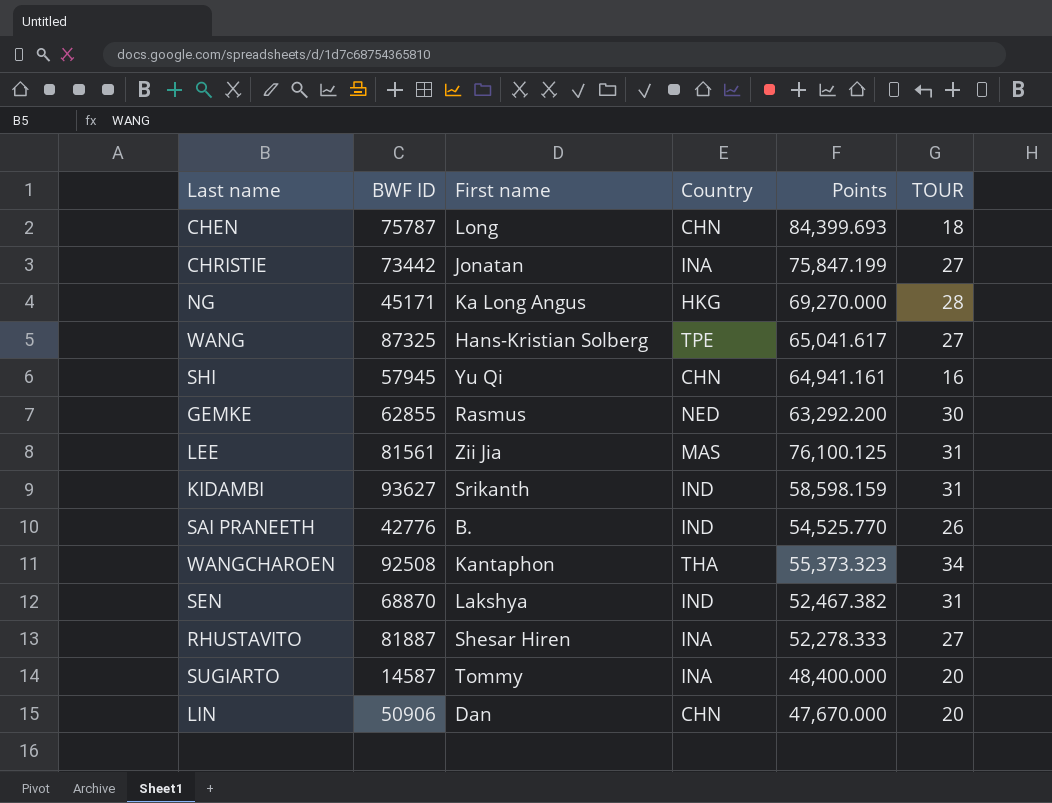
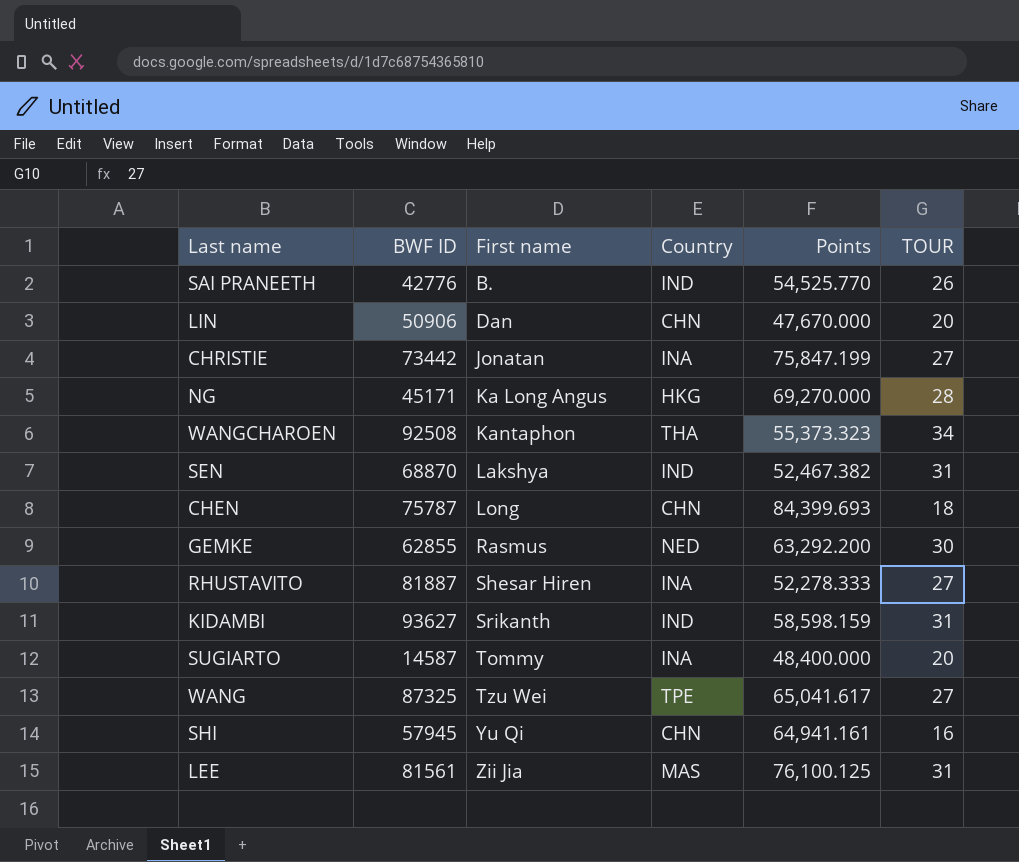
row order: none -> First name ascending
WANG | First name: Hans-Kristian Solberg -> Tzu Wei

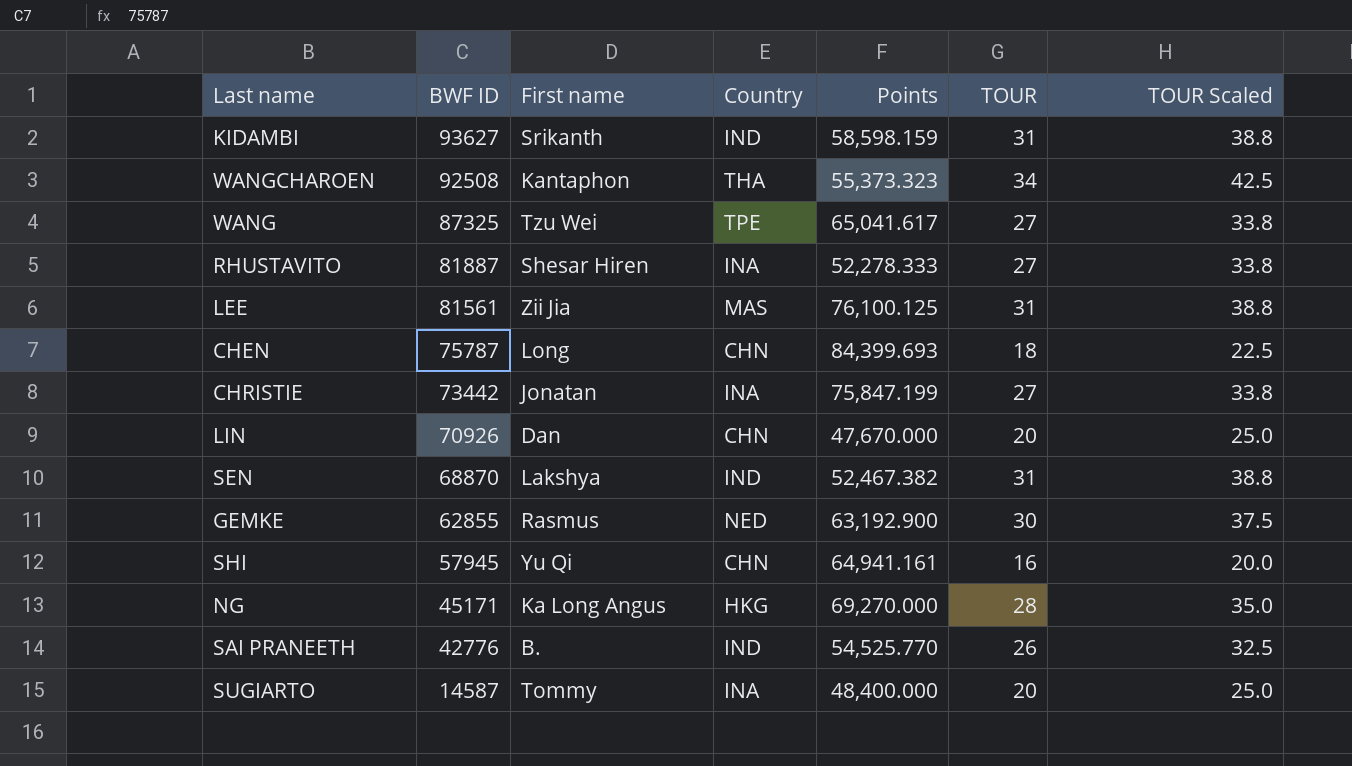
row order: First name ascending -> BWF ID descending
column TOUR Scaled | formula: none -> [TOUR] * 1.25
LIN | BWF ID: 50906 -> 70926
GEMKE | Points: 63,292.200 -> 63,192.900

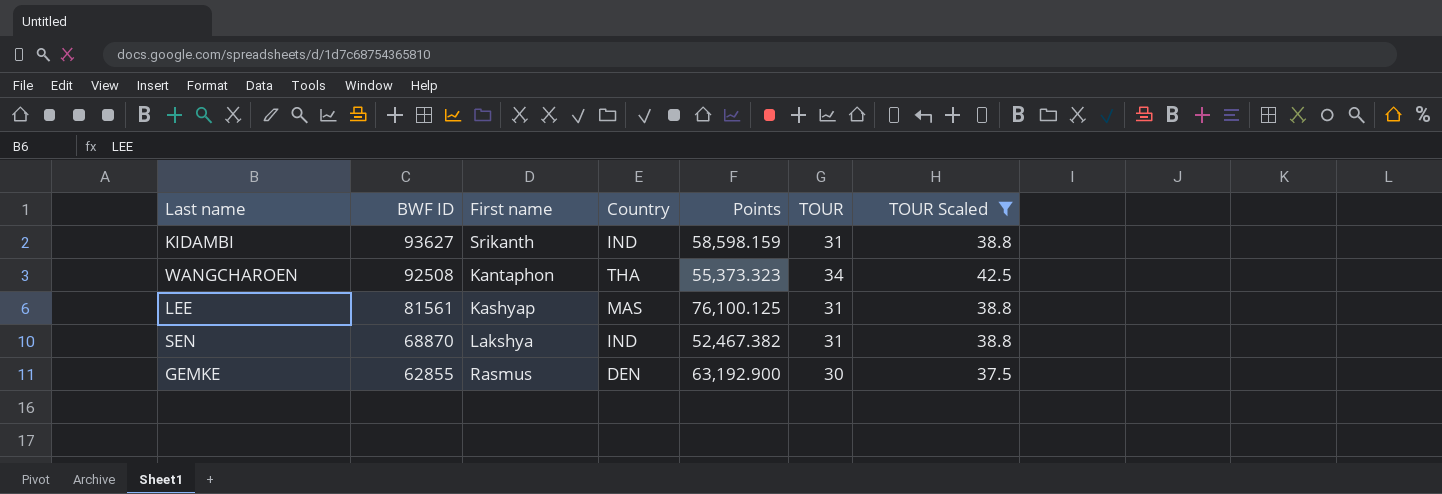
filter: none -> TOUR Scaled >= 37.5
LEE | First name: Zii Jia -> Kashyap
GEMKE | Country: NED -> DEN

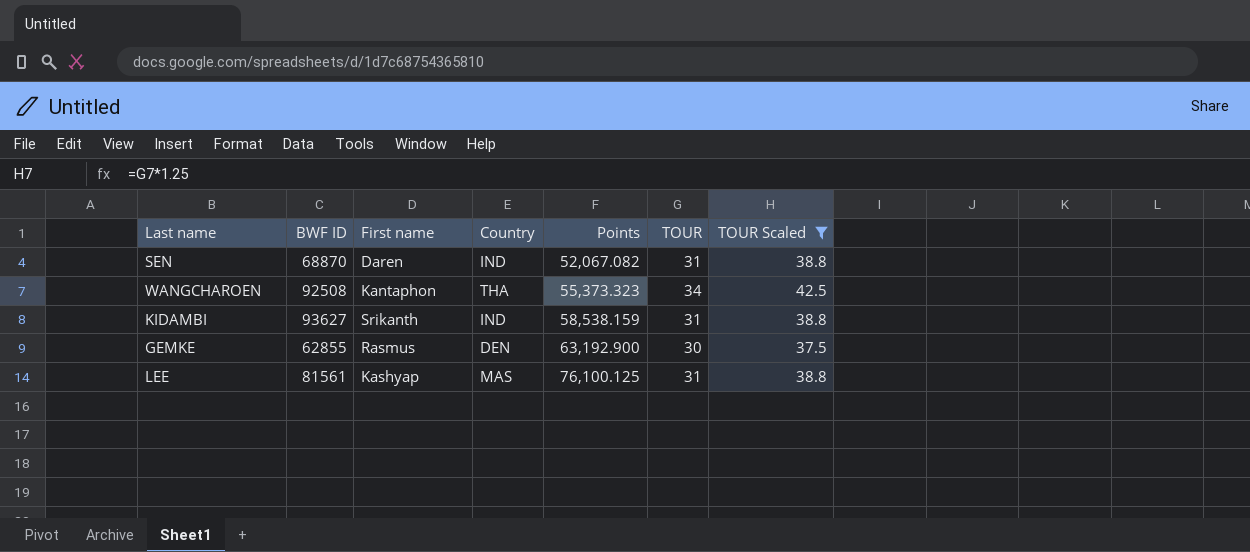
row order: BWF ID descending -> Points ascending
SEN | First name: Lakshya -> Daren
SEN | Points: 52,467.382 -> 52,067.082
KIDAMBI | Points: 58,598.159 -> 58,538.159

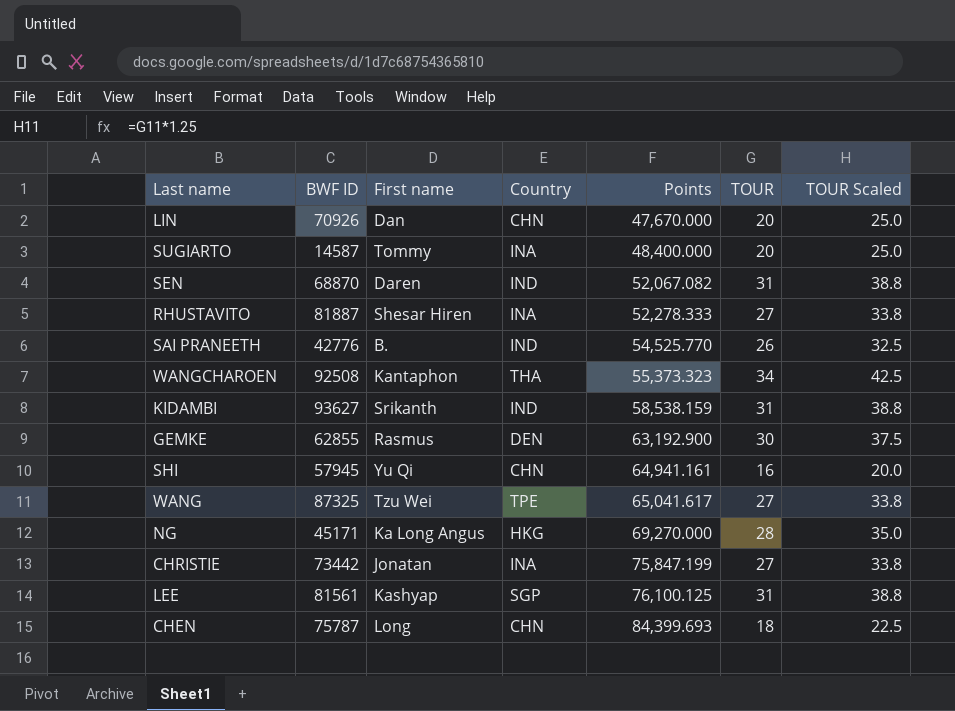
filter: TOUR Scaled >= 37.5 -> none
LEE | Country: MAS -> SGP

